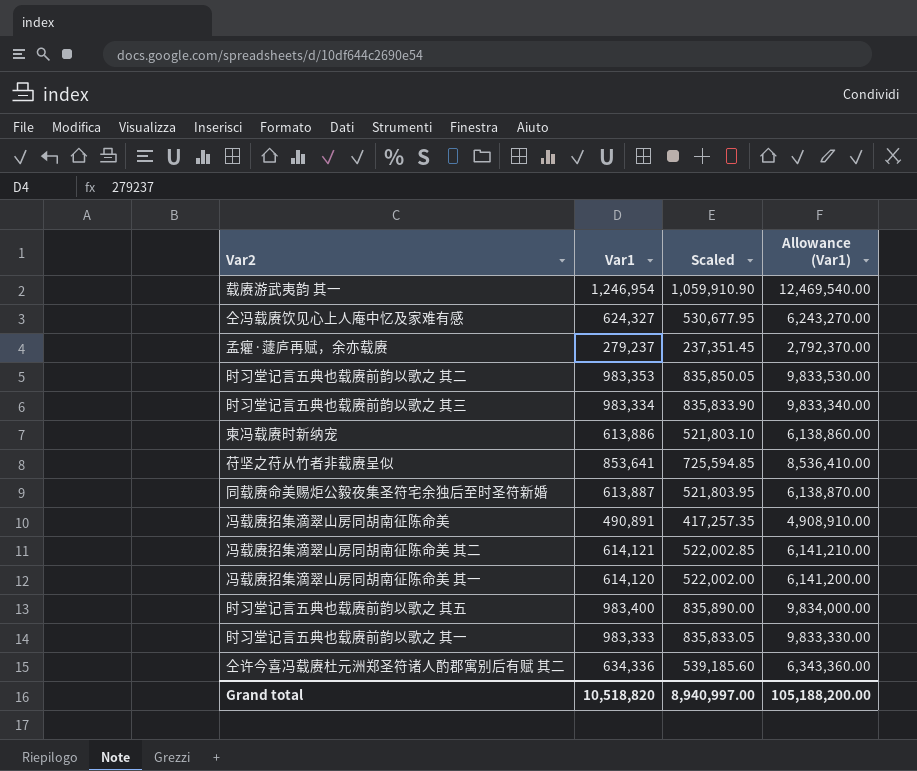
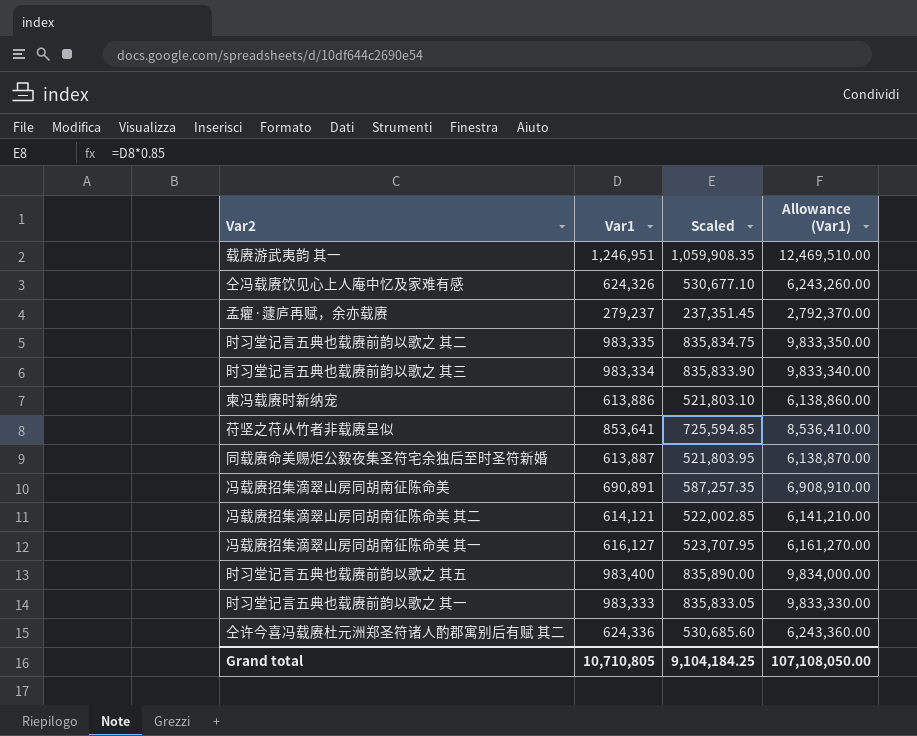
载赓游武夷韵 其一 | Var1: 1,246,954 -> 1,246,951
载赓游武夷韵 其一 | Scaled: 1,059,910.90 -> 1,059,908.35
载赓游武夷韵 其一 | Allowance (Var1): 12,469,540.00 -> 12,469,510.00
仝冯载赓饮见心上人庵中忆及家难有感 | Var1: 624,327 -> 624,326
仝冯载赓饮见心上人庵中忆及家难有感 | Scaled: 530,677.95 -> 530,677.10
仝冯载赓饮见心上人庵中忆及家难有感 | Allowance (Var1): 6,243,270.00 -> 6,243,260.00
时习堂记言五典也载赓前韵以歌之 其二 | Var1: 983,353 -> 983,335
时习堂记言五典也载赓前韵以歌之 其二 | Scaled: 835,850.05 -> 835,834.75
时习堂记言五典也载赓前韵以歌之 其二 | Allowance (Var1): 9,833,530.00 -> 9,833,350.00
冯载赓招集滴翠山房同胡南征陈命美 | Var1: 490,891 -> 690,891
冯载赓招集滴翠山房同胡南征陈命美 | Scaled: 417,257.35 -> 587,257.35
冯载赓招集滴翠山房同胡南征陈命美 | Allowance (Var1): 4,908,910.00 -> 6,908,910.00
冯载赓招集滴翠山房同胡南征陈命美 其一 | Var1: 614,120 -> 616,127
冯载赓招集滴翠山房同胡南征陈命美 其一 | Scaled: 522,002.00 -> 523,707.95
冯载赓招集滴翠山房同胡南征陈命美 其一 | Allowance (Var1): 6,141,200.00 -> 6,161,270.00
仝许今喜冯载赓杜元洲郑圣符诸人酌郡寓别后有赋 其二 | Var1: 634,336 -> 624,336
仝许今喜冯载赓杜元洲郑圣符诸人酌郡寓别后有赋 其二 | Scaled: 539,185.60 -> 530,685.60
仝许今喜冯载赓杜元洲郑圣符诸人酌郡寓别后有赋 其二 | Allowance (Var1): 6,343,360.00 -> 6,243,360.00
Grand total | Var1: 10,518,820 -> 10,710,805
Grand total | Scaled: 8,940,997.00 -> 9,104,184.25
Grand total | Allowance (Var1): 105,188,200.00 -> 107,108,050.00

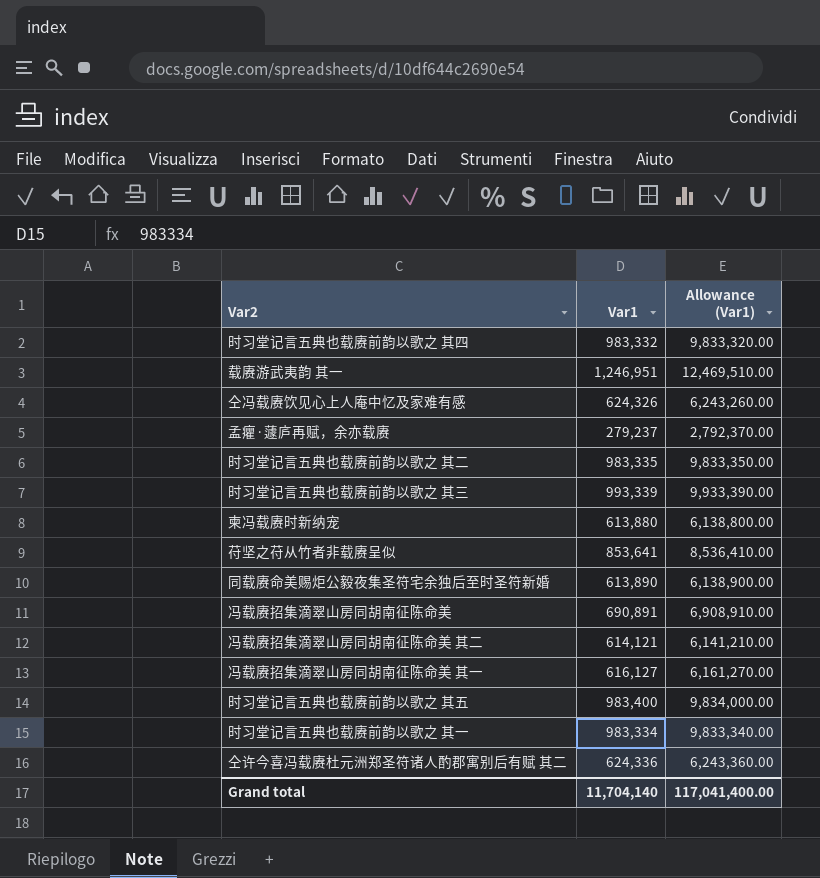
column Scaled | formula: [Var1] * 0.85 -> none
row 时习堂记言五典也载赓前韵以歌之 其四: none -> 983,332 | 9,833,320.00
时习堂记言五典也载赓前韵以歌之 其三 | Var1: 983,334 -> 993,339
时习堂记言五典也载赓前韵以歌之 其三 | Allowance (Var1): 9,833,340.00 -> 9,933,390.00
柬冯载赓时新纳宠 | Var1: 613,886 -> 613,880
柬冯载赓时新纳宠 | Allowance (Var1): 6,138,860.00 -> 6,138,800.00
同载赓命美赐炬公毅夜集圣符宅余独后至时圣符新婚 | Var1: 613,887 -> 613,890
同载赓命美赐炬公毅夜集圣符宅余独后至时圣符新婚 | Allowance (Var1): 6,138,870.00 -> 6,138,900.00
时习堂记言五典也载赓前韵以歌之 其一 | Var1: 983,333 -> 983,334
时习堂记言五典也载赓前韵以歌之 其一 | Allowance (Var1): 9,833,330.00 -> 9,833,340.00
Grand total | Var1: 10,710,805 -> 11,704,140
Grand total | Allowance (Var1): 107,108,050.00 -> 117,041,400.00

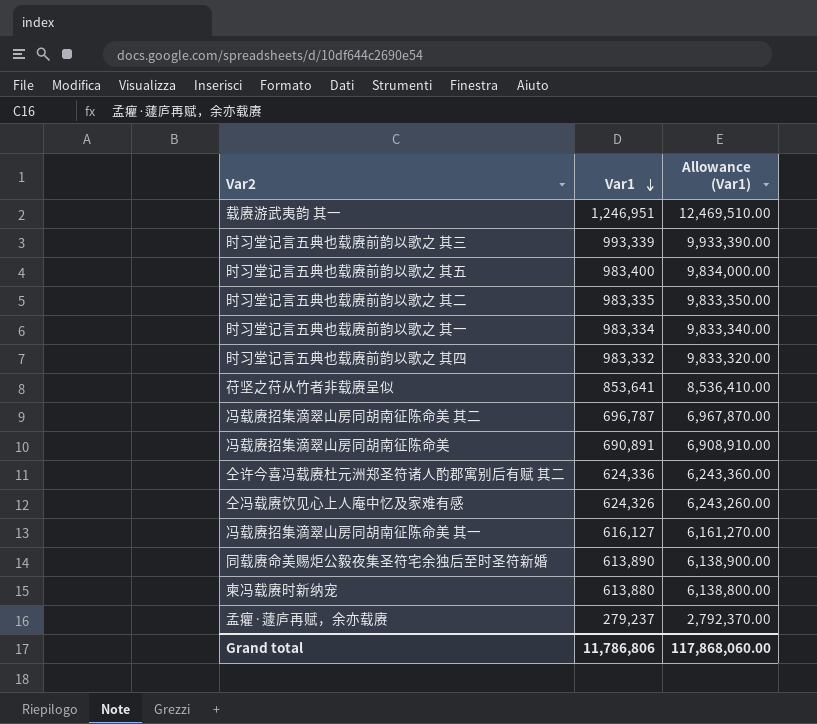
row order: none -> Var1 descending
冯载赓招集滴翠山房同胡南征陈命美 其二 | Var1: 614,121 -> 696,787
冯载赓招集滴翠山房同胡南征陈命美 其二 | Allowance (Var1): 6,141,210.00 -> 6,967,870.00
Grand total | Var1: 11,704,140 -> 11,786,806
Grand total | Allowance (Var1): 117,041,400.00 -> 117,868,060.00

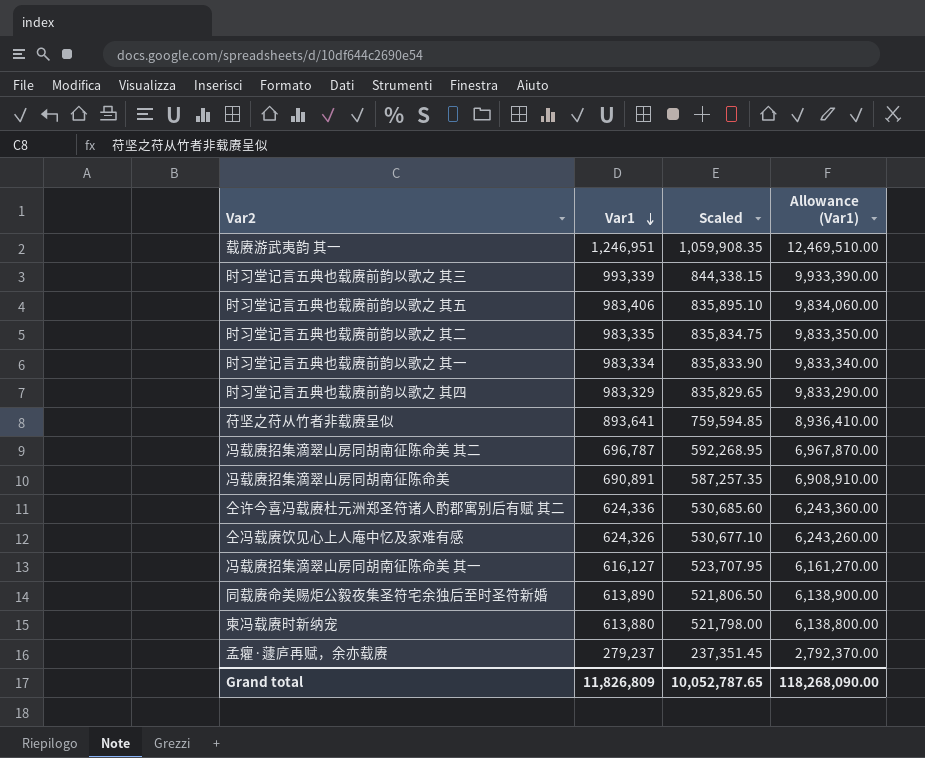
column Scaled | formula: none -> [Var1] * 0.85
时习堂记言五典也载赓前韵以歌之 其五 | Var1: 983,400 -> 983,406
时习堂记言五典也载赓前韵以歌之 其五 | Allowance (Var1): 9,834,000.00 -> 9,834,060.00
时习堂记言五典也载赓前韵以歌之 其四 | Var1: 983,332 -> 983,329
时习堂记言五典也载赓前韵以歌之 其四 | Allowance (Var1): 9,833,320.00 -> 9,833,290.00
苻坚之苻从竹者非载赓呈似 | Var1: 853,641 -> 893,641
苻坚之苻从竹者非载赓呈似 | Allowance (Var1): 8,536,410.00 -> 8,936,410.00
Grand total | Var1: 11,786,806 -> 11,826,809
Grand total | Allowance (Var1): 117,868,060.00 -> 118,268,090.00

